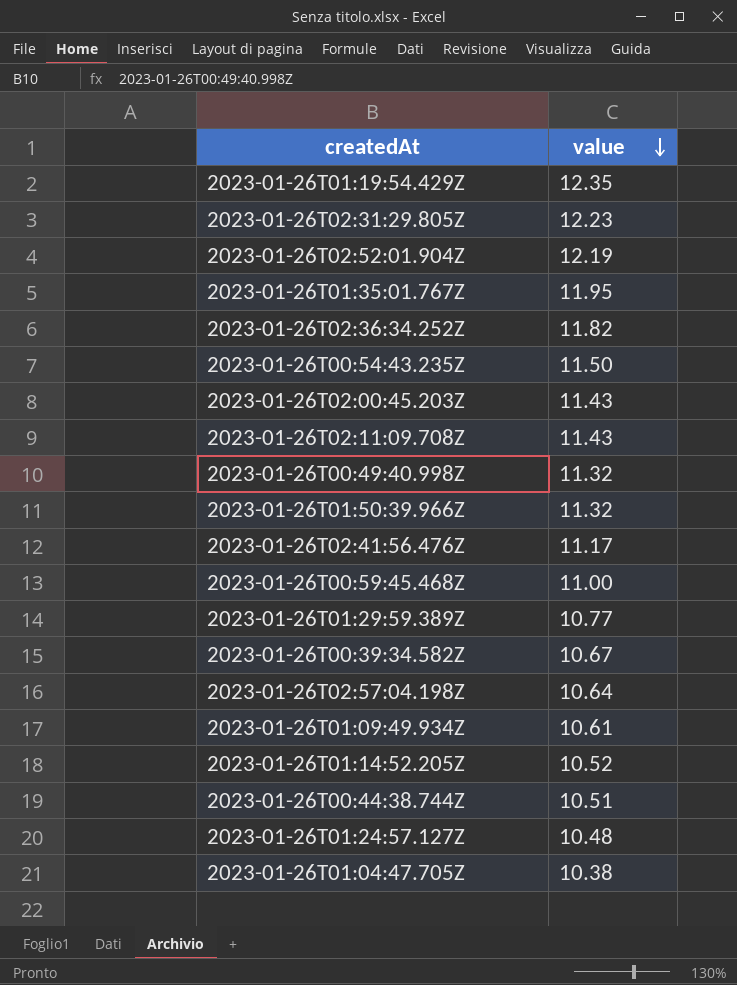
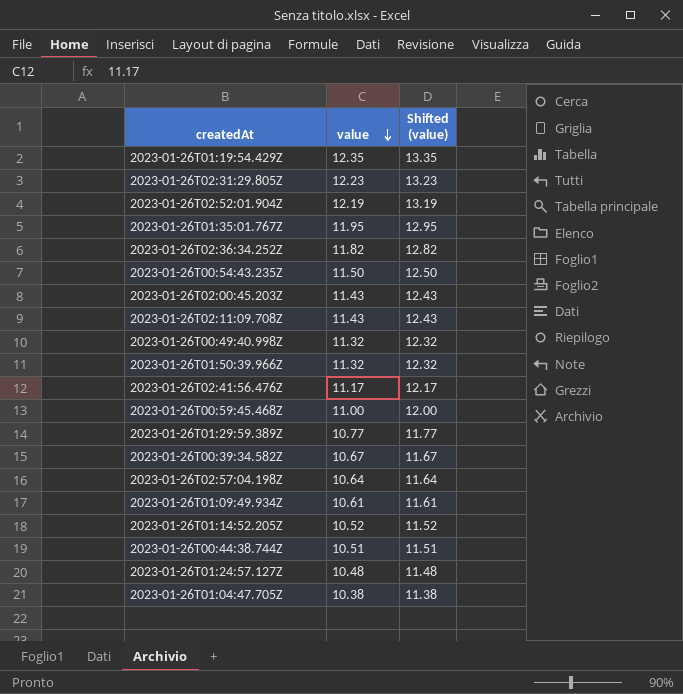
column Shifted (value) | formula: none -> [value] + 1

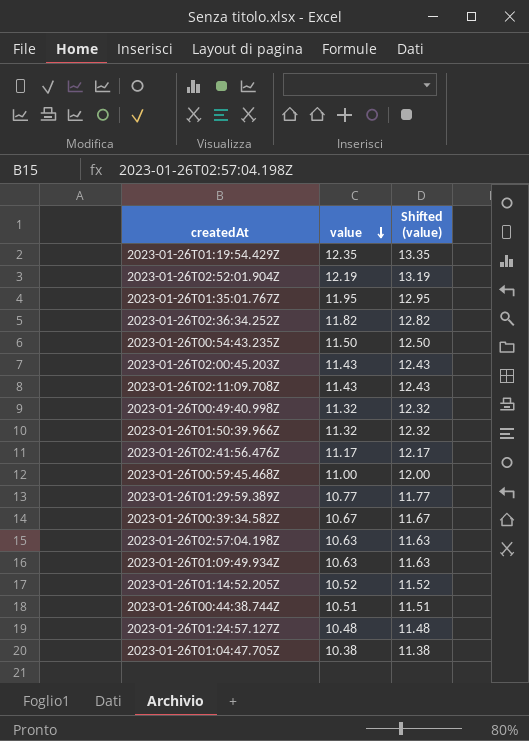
row 2023-01-26T02:31:29.805Z: 12.23 | 13.23 -> none
2023-01-26T02:57:04.198Z | value: 10.64 -> 10.63
2023-01-26T02:57:04.198Z | Shifted (value): 11.64 -> 11.63
2023-01-26T01:09:49.934Z | value: 10.61 -> 10.63
2023-01-26T01:09:49.934Z | Shifted (value): 11.61 -> 11.63

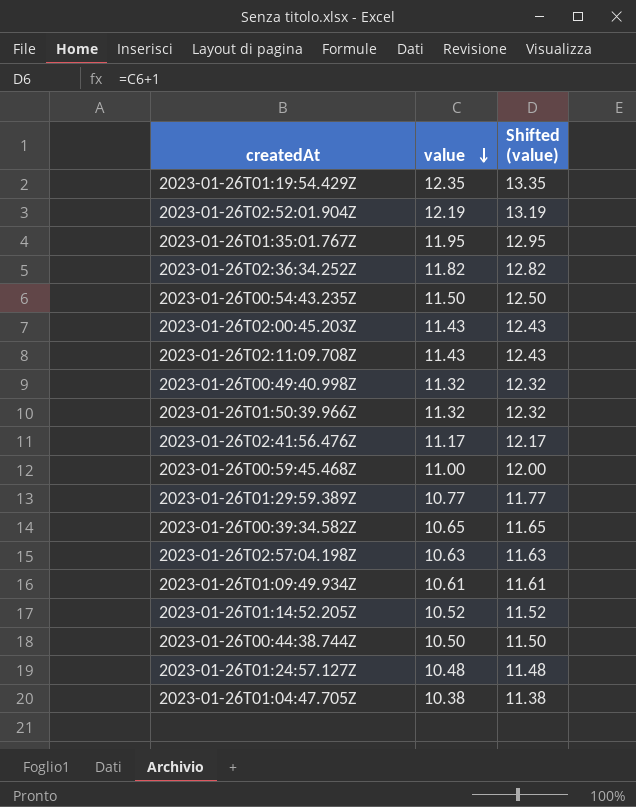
2023-01-26T00:39:34.582Z | value: 10.67 -> 10.65
2023-01-26T00:39:34.582Z | Shifted (value): 11.67 -> 11.65
2023-01-26T01:09:49.934Z | value: 10.63 -> 10.61
2023-01-26T01:09:49.934Z | Shifted (value): 11.63 -> 11.61
2023-01-26T00:44:38.744Z | value: 10.51 -> 10.50
2023-01-26T00:44:38.744Z | Shifted (value): 11.51 -> 11.50

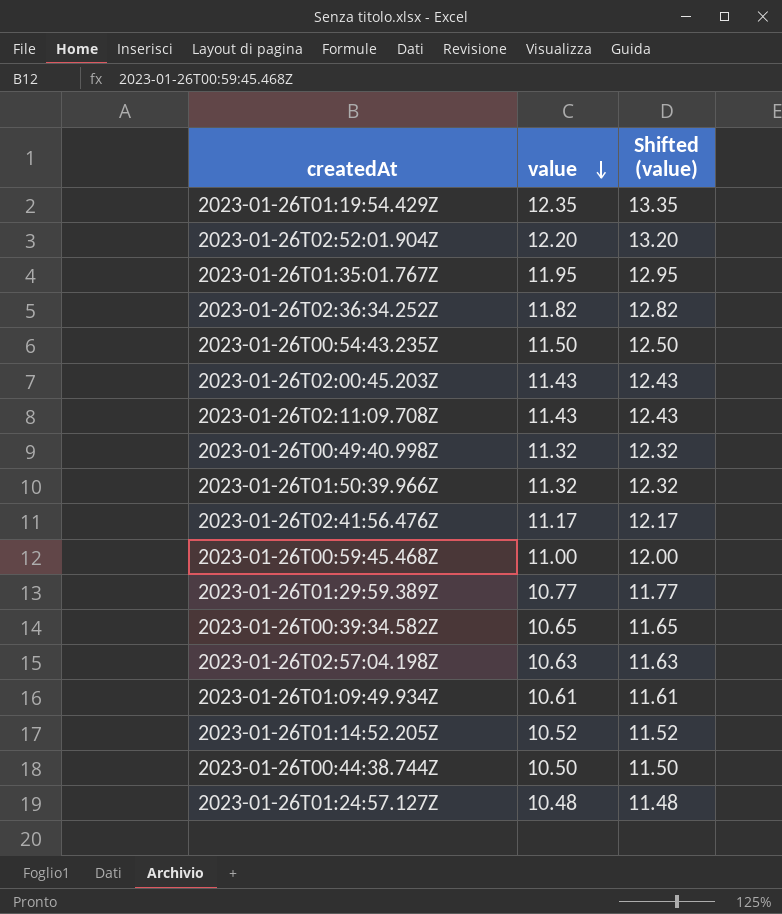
row 2023-01-26T01:04:47.705Z: 10.38 | 11.38 -> none
2023-01-26T02:52:01.904Z | value: 12.19 -> 12.20
2023-01-26T02:52:01.904Z | Shifted (value): 13.19 -> 13.20

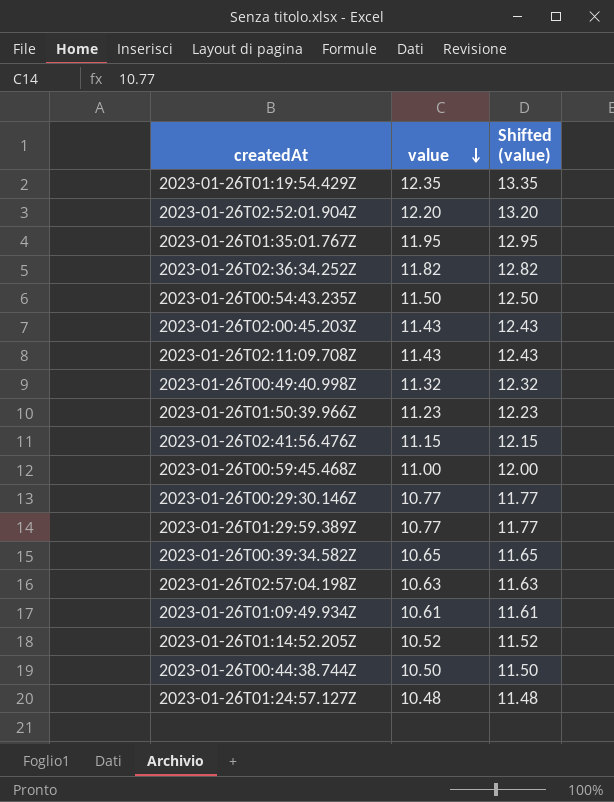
2023-01-26T01:50:39.966Z | value: 11.32 -> 11.23
2023-01-26T01:50:39.966Z | Shifted (value): 12.32 -> 12.23
2023-01-26T02:41:56.476Z | value: 11.17 -> 11.15
2023-01-26T02:41:56.476Z | Shifted (value): 12.17 -> 12.15
row 2023-01-26T00:29:30.146Z: none -> 10.77 | 11.77

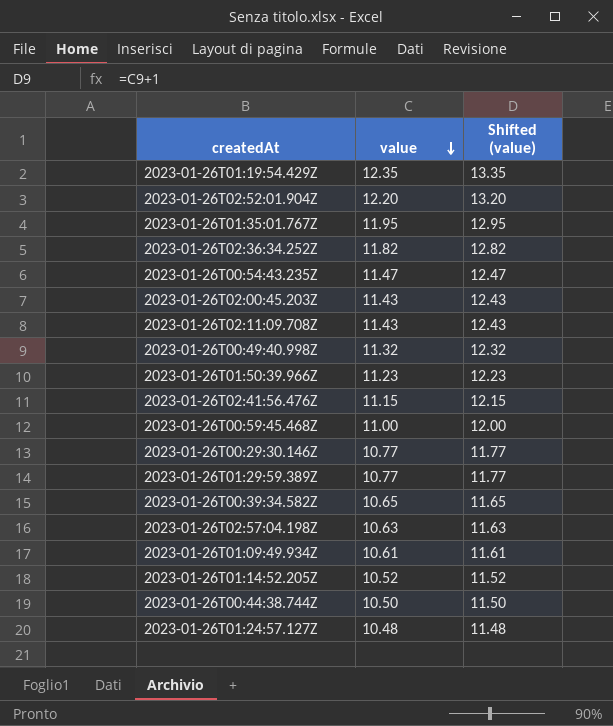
2023-01-26T00:54:43.235Z | value: 11.50 -> 11.47
2023-01-26T00:54:43.235Z | Shifted (value): 12.50 -> 12.47

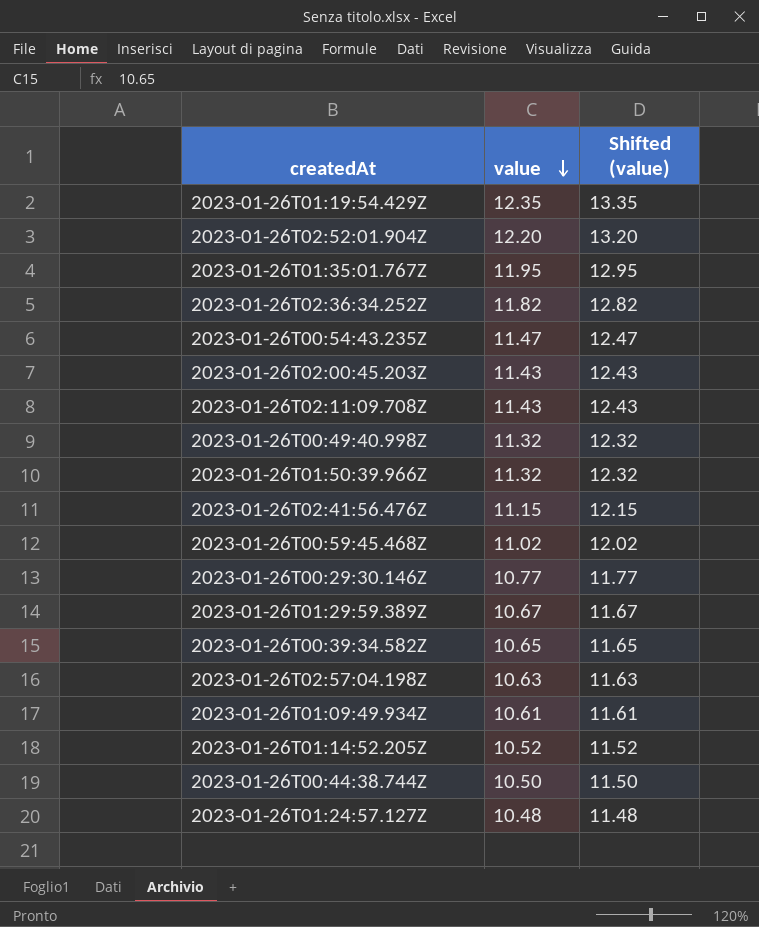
2023-01-26T01:50:39.966Z | value: 11.23 -> 11.32
2023-01-26T01:50:39.966Z | Shifted (value): 12.23 -> 12.32
2023-01-26T00:59:45.468Z | value: 11.00 -> 11.02
2023-01-26T00:59:45.468Z | Shifted (value): 12.00 -> 12.02
2023-01-26T01:29:59.389Z | value: 10.77 -> 10.67
2023-01-26T01:29:59.389Z | Shifted (value): 11.77 -> 11.67

